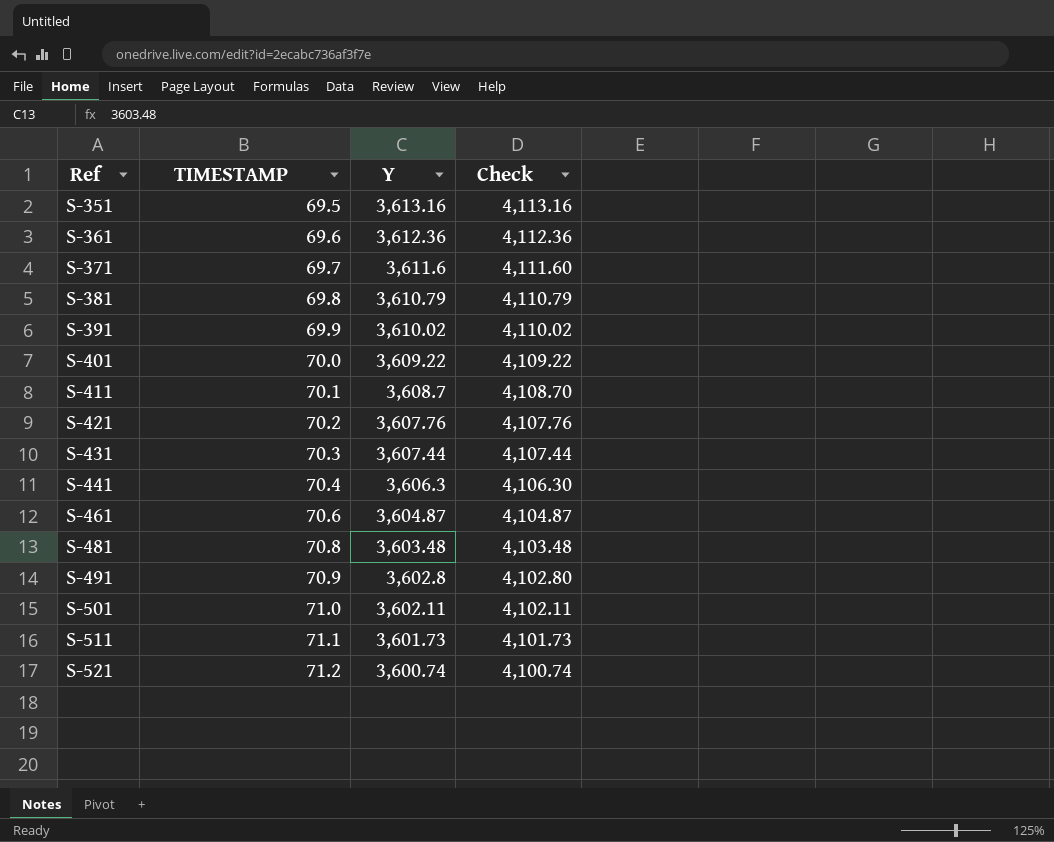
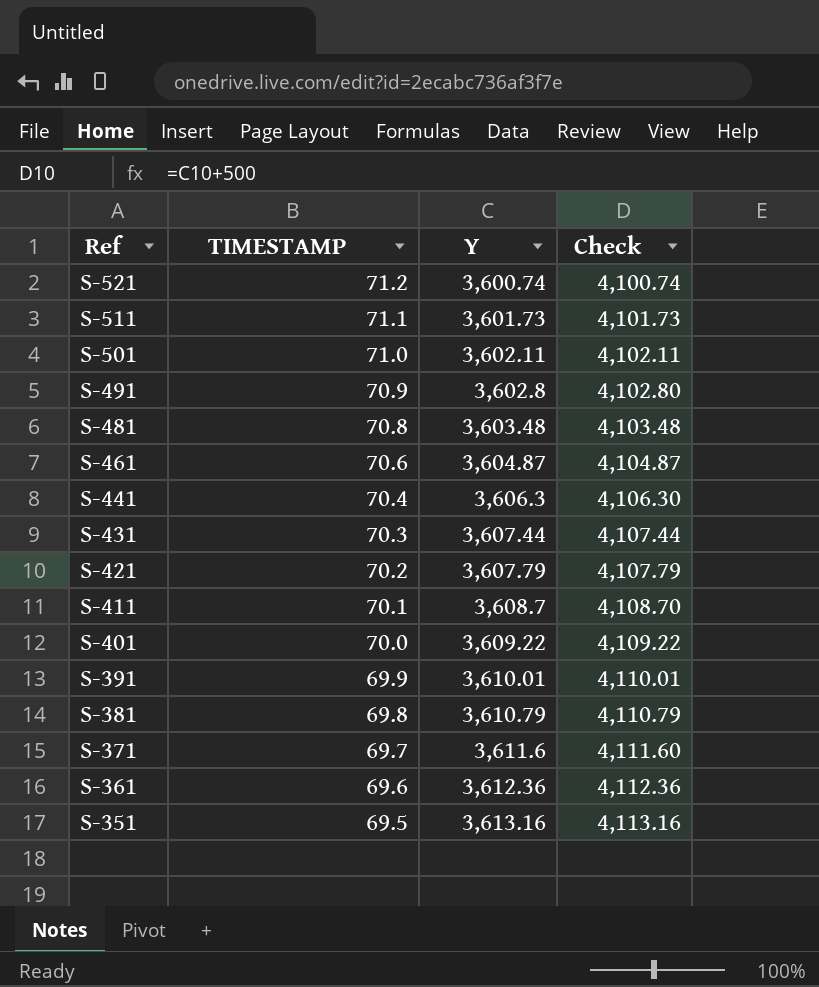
row order: Ref ascending -> Ref descending
S-421 | Y: 3,607.76 -> 3,607.79
S-421 | Check: 4,107.76 -> 4,107.79
S-391 | Y: 3,610.02 -> 3,610.01
S-391 | Check: 4,110.02 -> 4,110.01

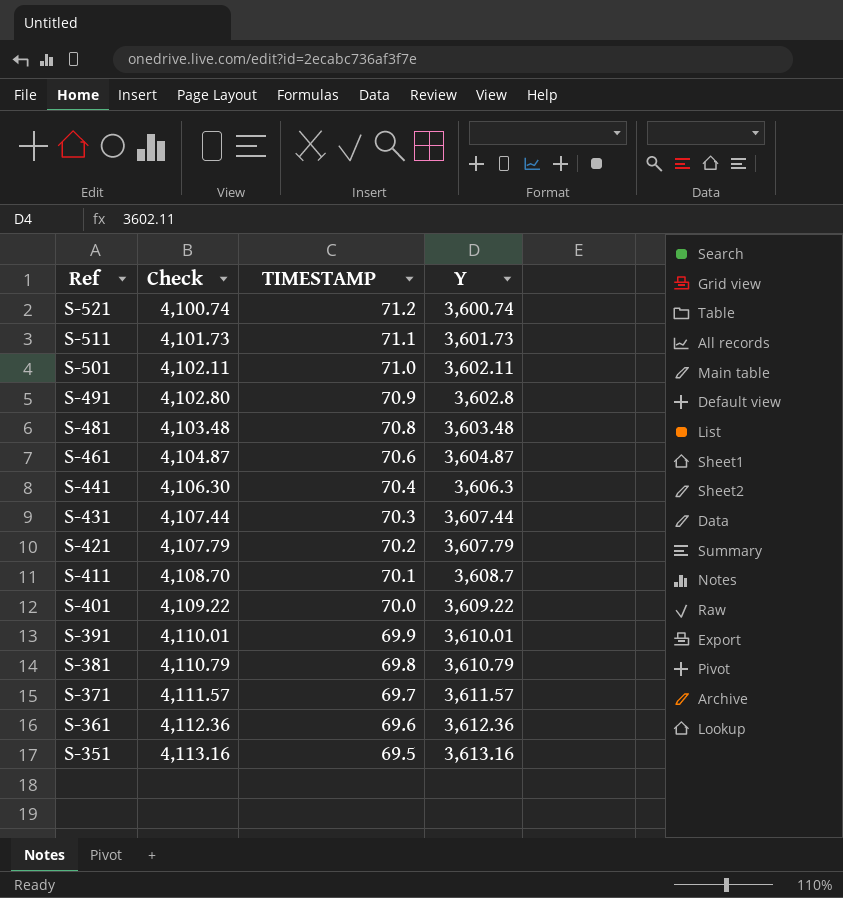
column Check | position: 4 -> 2
S-371 | Check: 4,111.60 -> 4,111.57
S-371 | Y: 3,611.6 -> 3,611.57

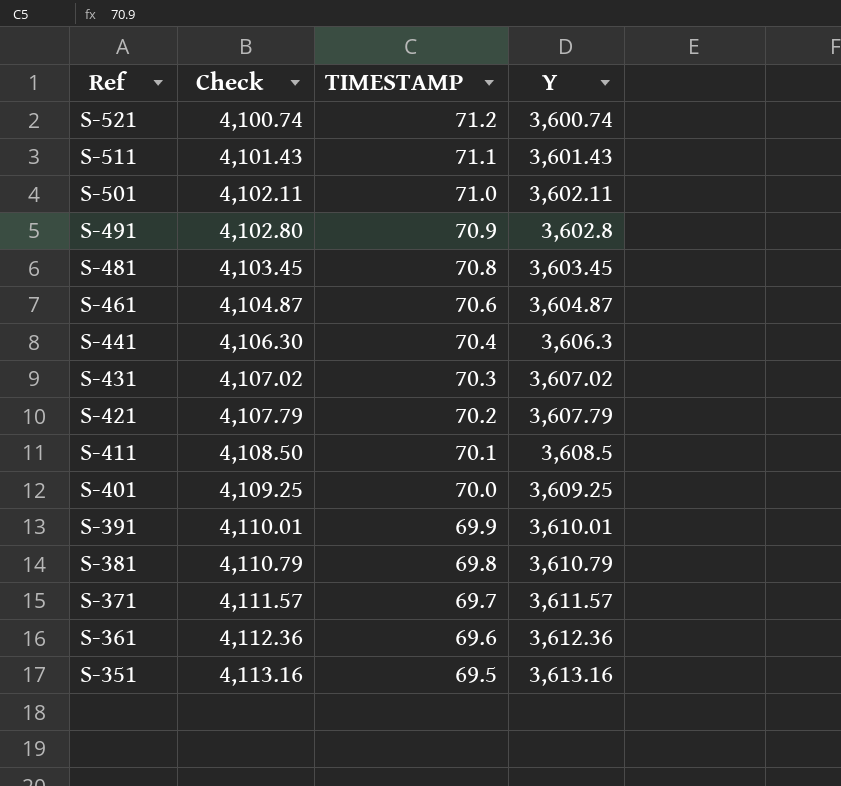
S-511 | Check: 4,101.73 -> 4,101.43
S-511 | Y: 3,601.73 -> 3,601.43
S-481 | Check: 4,103.48 -> 4,103.45
S-481 | Y: 3,603.48 -> 3,603.45
S-431 | Check: 4,107.44 -> 4,107.02
S-431 | Y: 3,607.44 -> 3,607.02
S-411 | Check: 4,108.70 -> 4,108.50
S-411 | Y: 3,608.7 -> 3,608.5
S-401 | Check: 4,109.22 -> 4,109.25
S-401 | Y: 3,609.22 -> 3,609.25

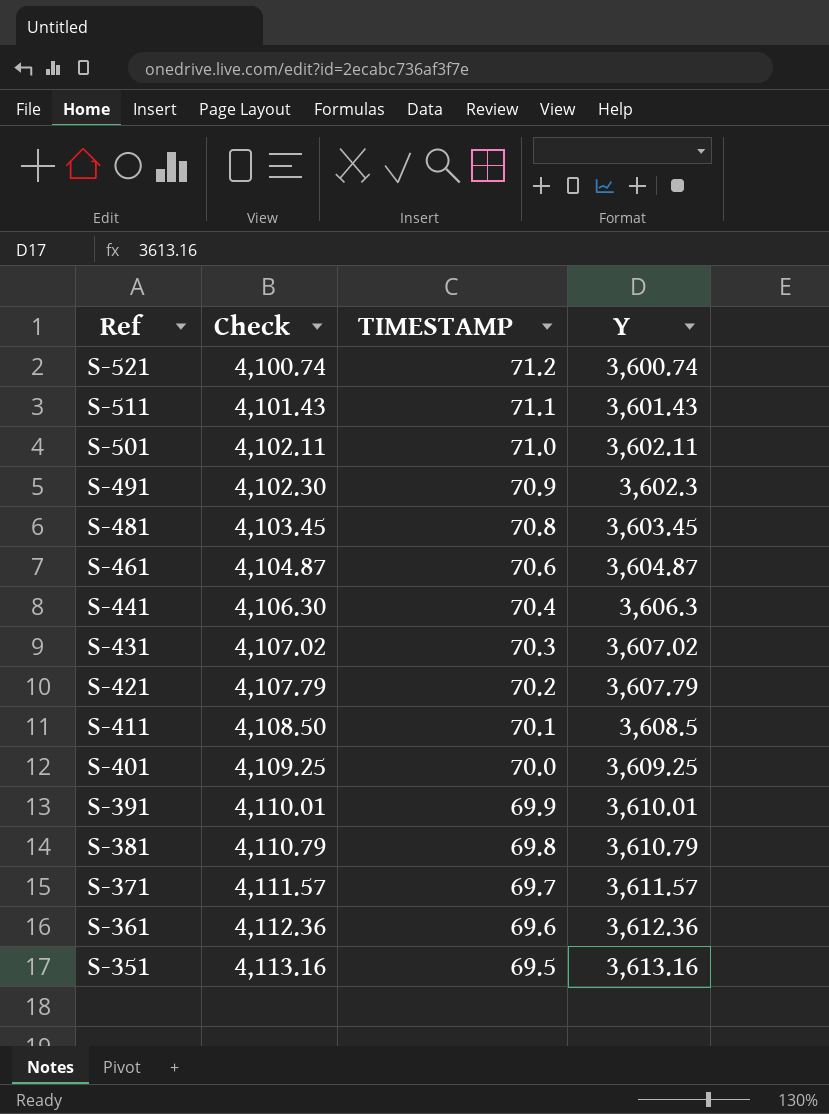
S-491 | Check: 4,102.80 -> 4,102.30
S-491 | Y: 3,602.8 -> 3,602.3

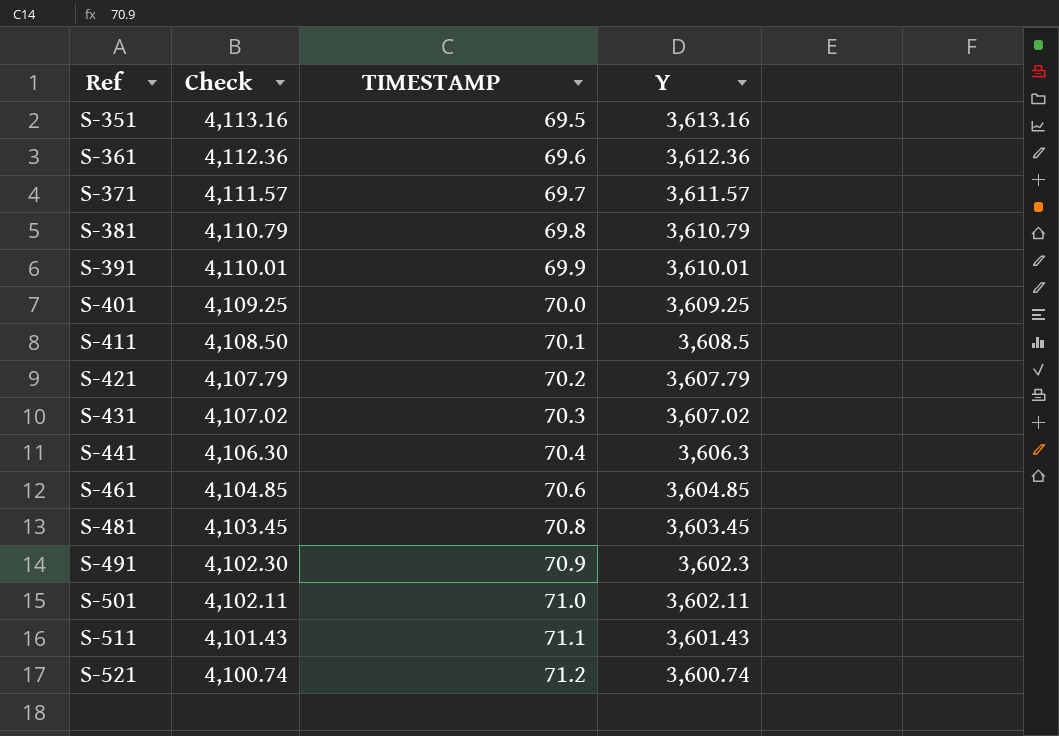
row order: Ref descending -> Ref ascending
S-461 | Check: 4,104.87 -> 4,104.85
S-461 | Y: 3,604.87 -> 3,604.85

